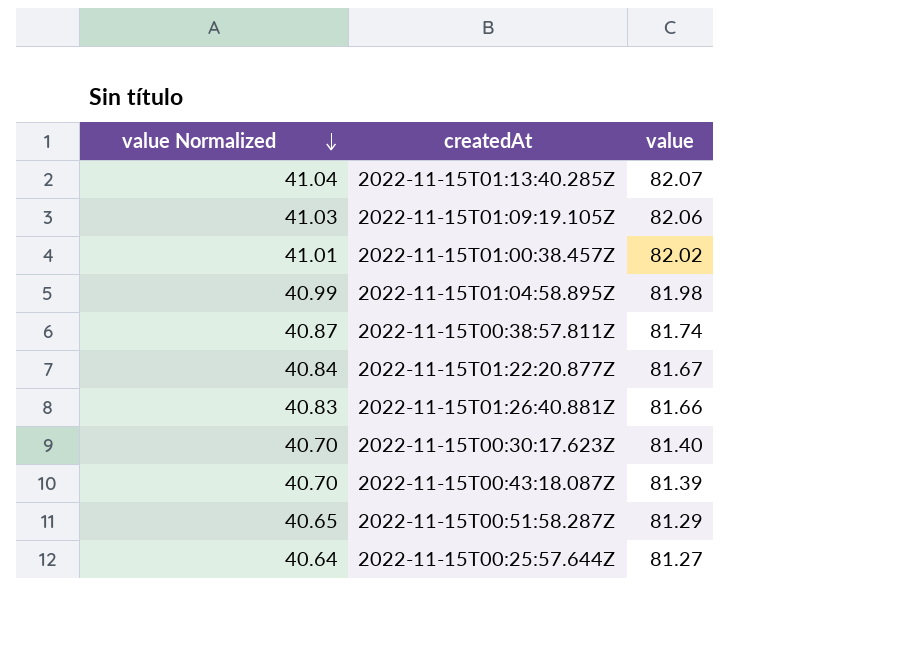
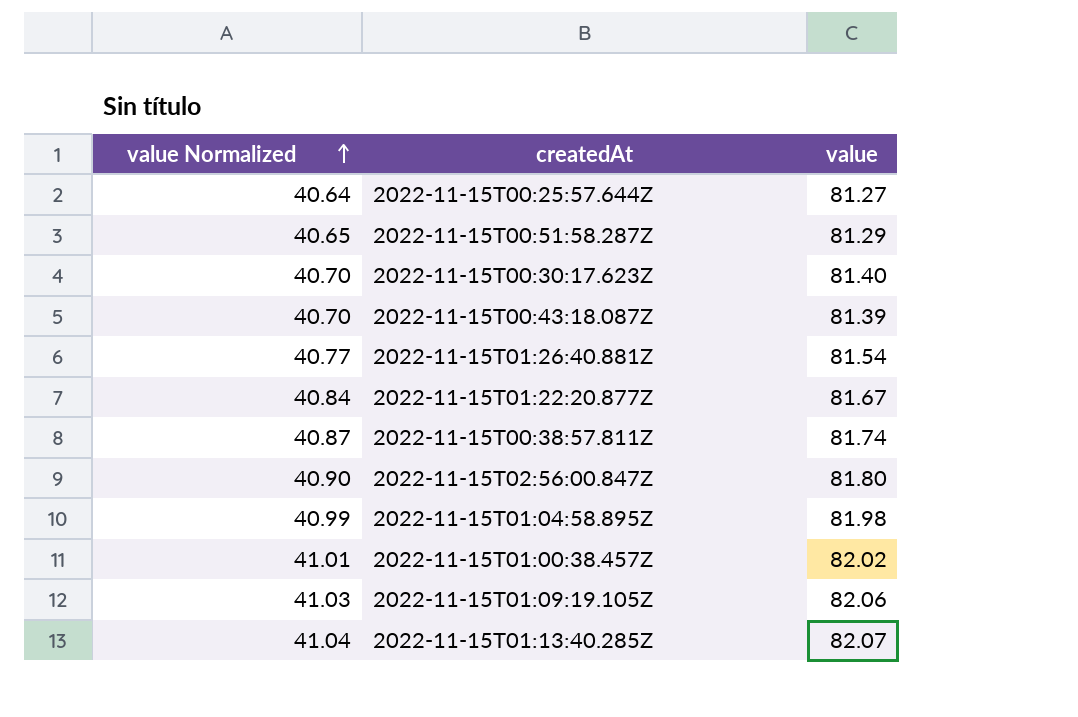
row order: value Normalized descending -> value Normalized ascending
2022-11-15T01:26:40.881Z | value Normalized: 40.83 -> 40.77
2022-11-15T01:26:40.881Z | value: 81.66 -> 81.54
row 2022-11-15T02:56:00.847Z: none -> 40.90 | 81.80

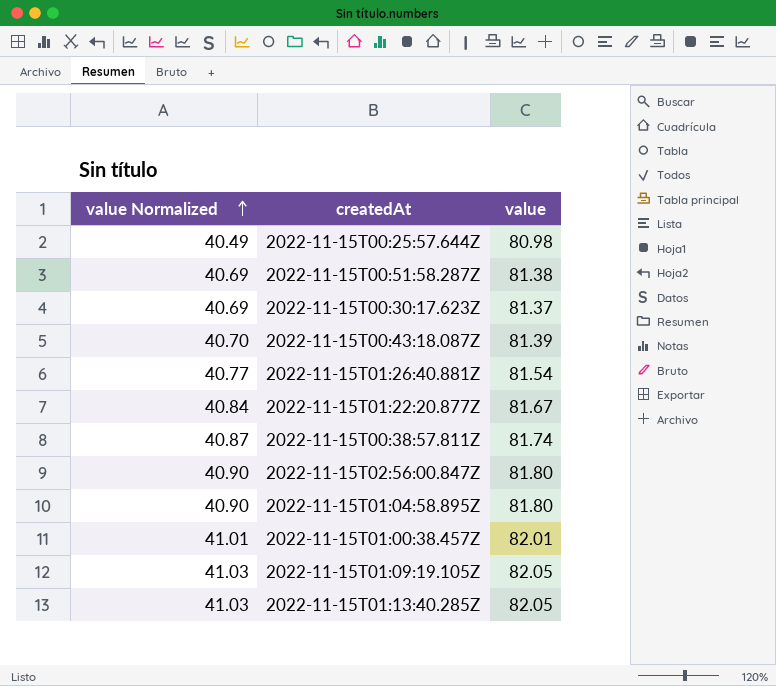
2022-11-15T00:25:57.644Z | value Normalized: 40.64 -> 40.49
2022-11-15T00:25:57.644Z | value: 81.27 -> 80.98
2022-11-15T00:51:58.287Z | value Normalized: 40.65 -> 40.69
2022-11-15T00:51:58.287Z | value: 81.29 -> 81.38
2022-11-15T00:30:17.623Z | value Normalized: 40.70 -> 40.69
2022-11-15T00:30:17.623Z | value: 81.40 -> 81.37
2022-11-15T01:04:58.895Z | value Normalized: 40.99 -> 40.90
2022-11-15T01:04:58.895Z | value: 81.98 -> 81.80
2022-11-15T01:00:38.457Z | value: 82.02 -> 82.01
2022-11-15T01:09:19.105Z | value: 82.06 -> 82.05
2022-11-15T01:13:40.285Z | value Normalized: 41.04 -> 41.03
2022-11-15T01:13:40.285Z | value: 82.07 -> 82.05

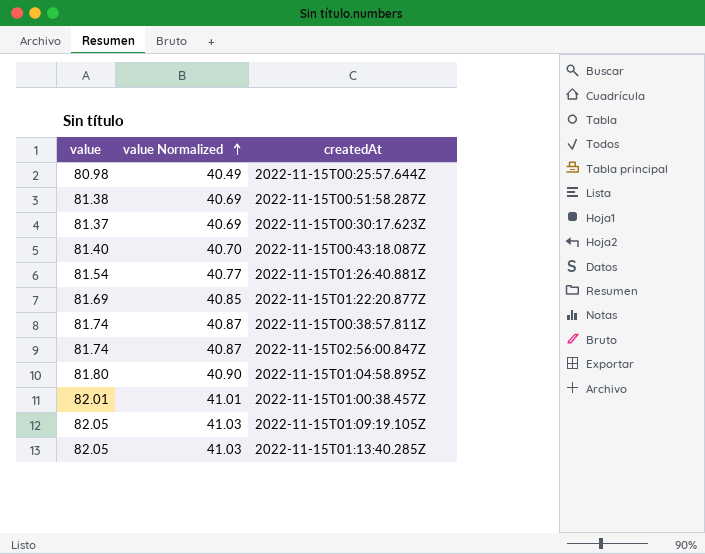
column value | position: 3 -> 1
2022-11-15T00:43:18.087Z | value: 81.39 -> 81.40
2022-11-15T01:22:20.877Z | value: 81.67 -> 81.69
2022-11-15T01:22:20.877Z | value Normalized: 40.84 -> 40.85
2022-11-15T02:56:00.847Z | value: 81.80 -> 81.74
2022-11-15T02:56:00.847Z | value Normalized: 40.90 -> 40.87

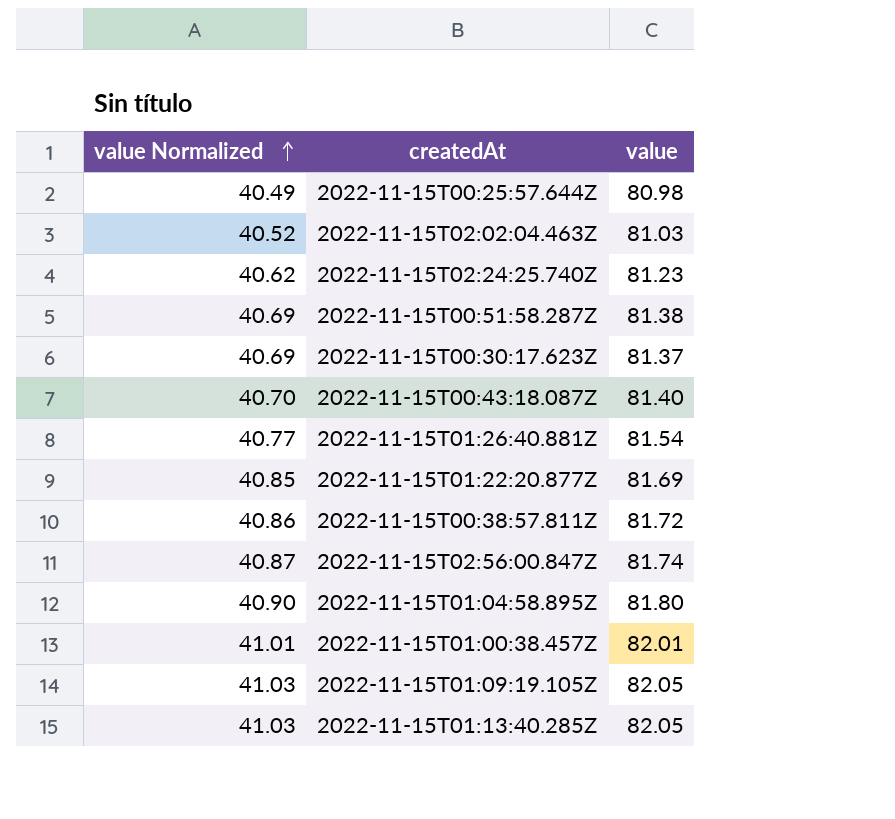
column value | position: 1 -> 3
row 2022-11-15T02:02:04.463Z: none -> 40.52 | 81.03
row 2022-11-15T02:24:25.740Z: none -> 40.62 | 81.23
2022-11-15T00:38:57.811Z | value Normalized: 40.87 -> 40.86
2022-11-15T00:38:57.811Z | value: 81.74 -> 81.72

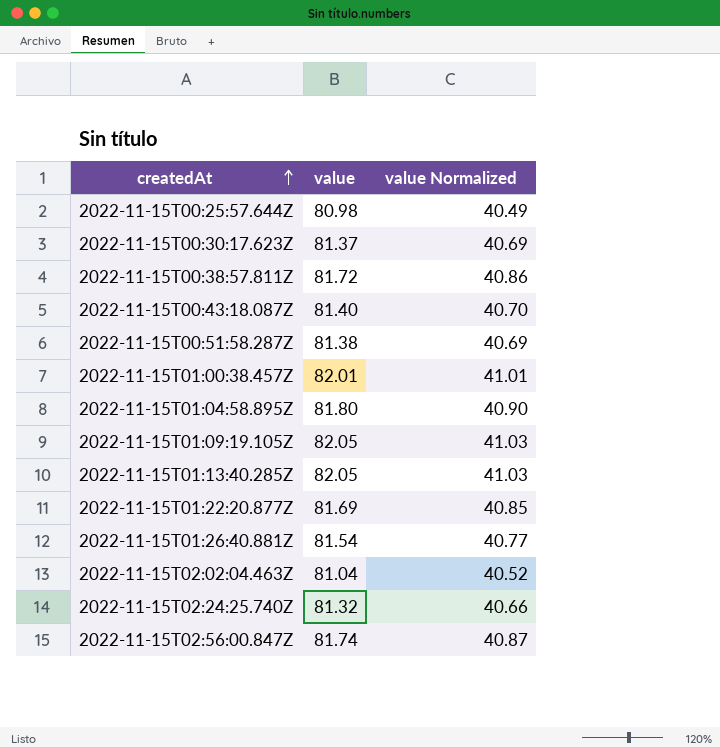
row order: value Normalized ascending -> createdAt ascending
column value Normalized | position: 1 -> 3
2022-11-15T02:02:04.463Z | value: 81.03 -> 81.04
2022-11-15T02:24:25.740Z | value: 81.23 -> 81.32
2022-11-15T02:24:25.740Z | value Normalized: 40.62 -> 40.66

